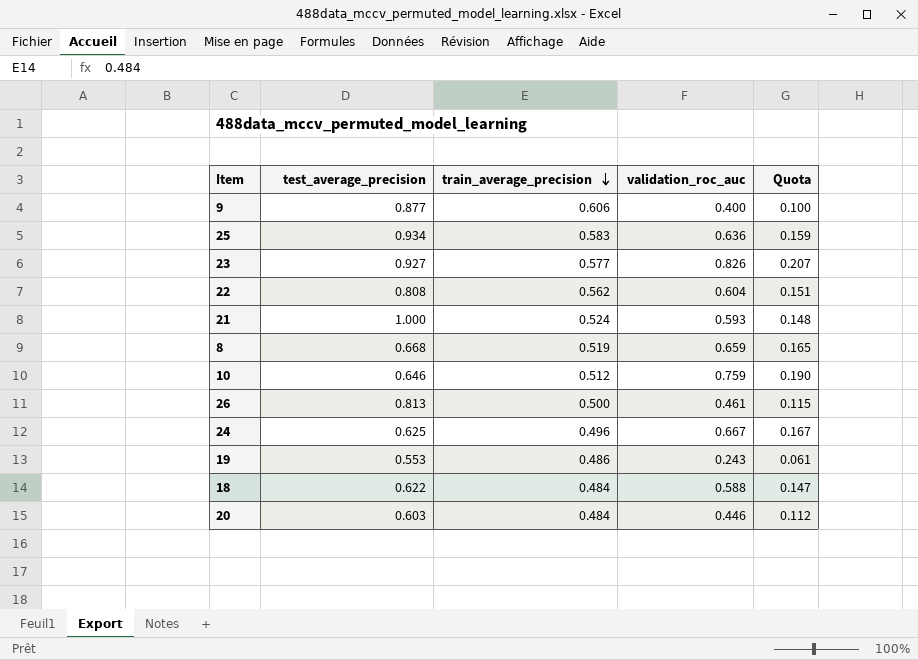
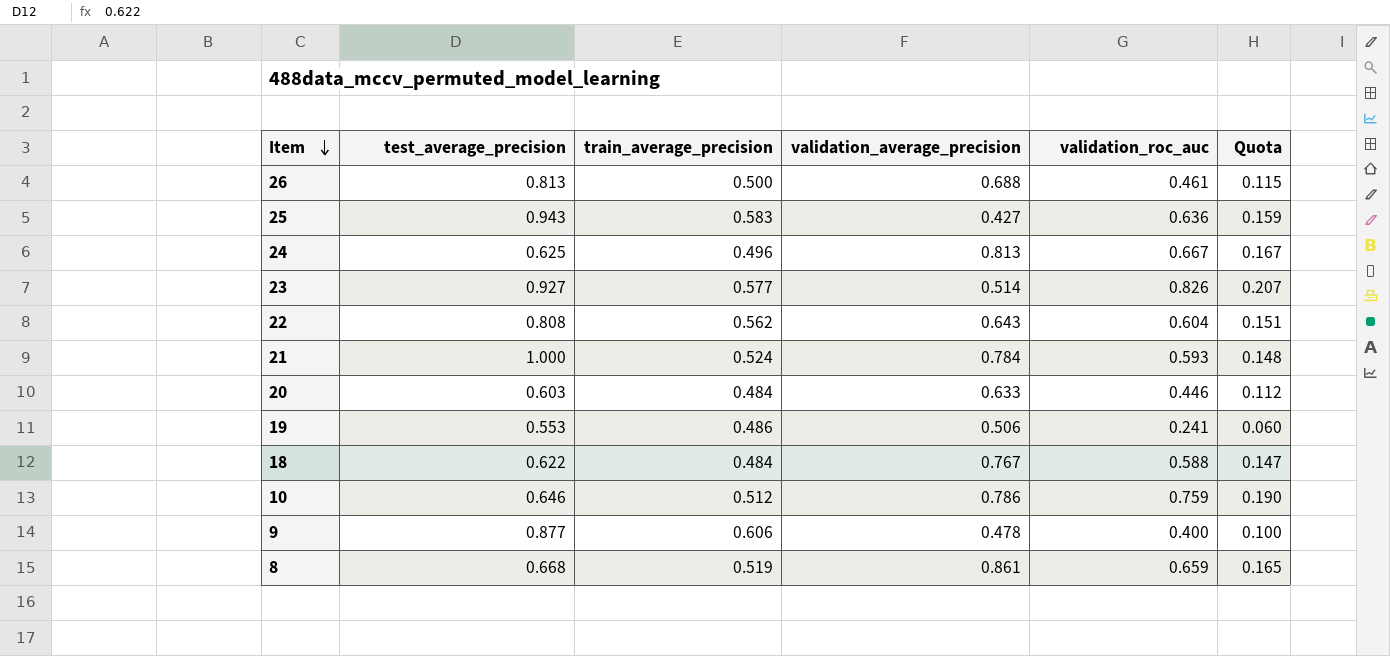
row order: train_average_precision descending -> Item descending
column validation_average_precision | position: none -> 4
25 | test_average_precision: 0.934 -> 0.943
19 | validation_roc_auc: 0.243 -> 0.241
19 | Quota: 0.061 -> 0.060

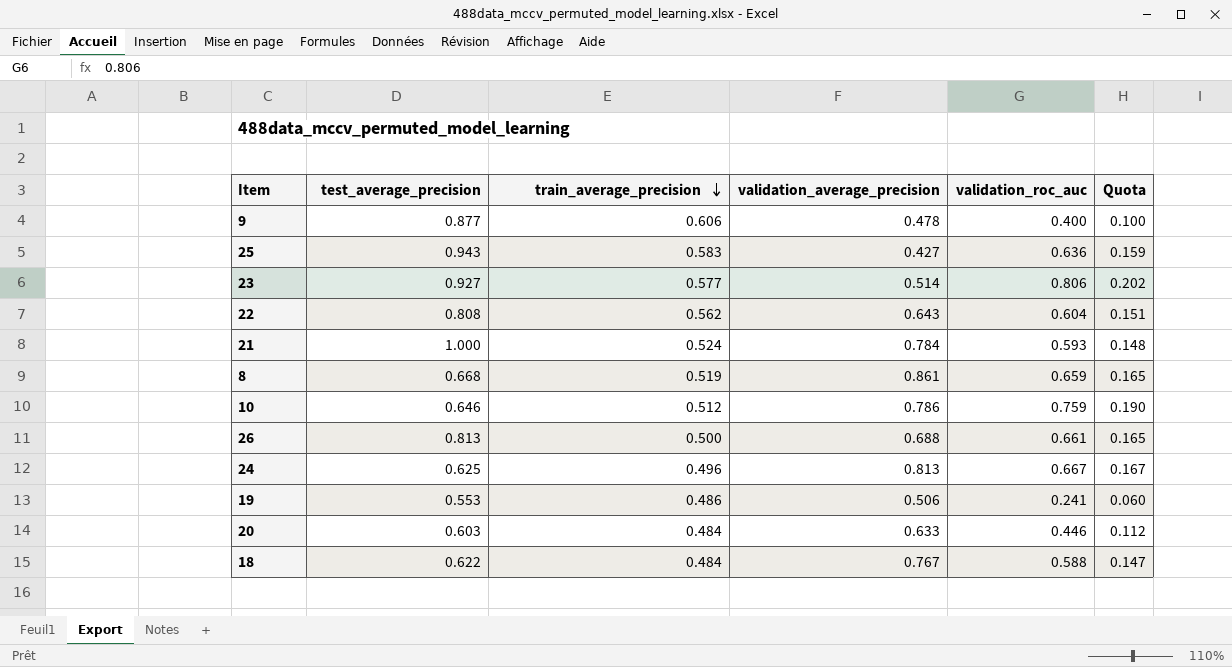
row order: Item descending -> train_average_precision descending
23 | validation_roc_auc: 0.826 -> 0.806
23 | Quota: 0.207 -> 0.202
26 | validation_roc_auc: 0.461 -> 0.661
26 | Quota: 0.115 -> 0.165

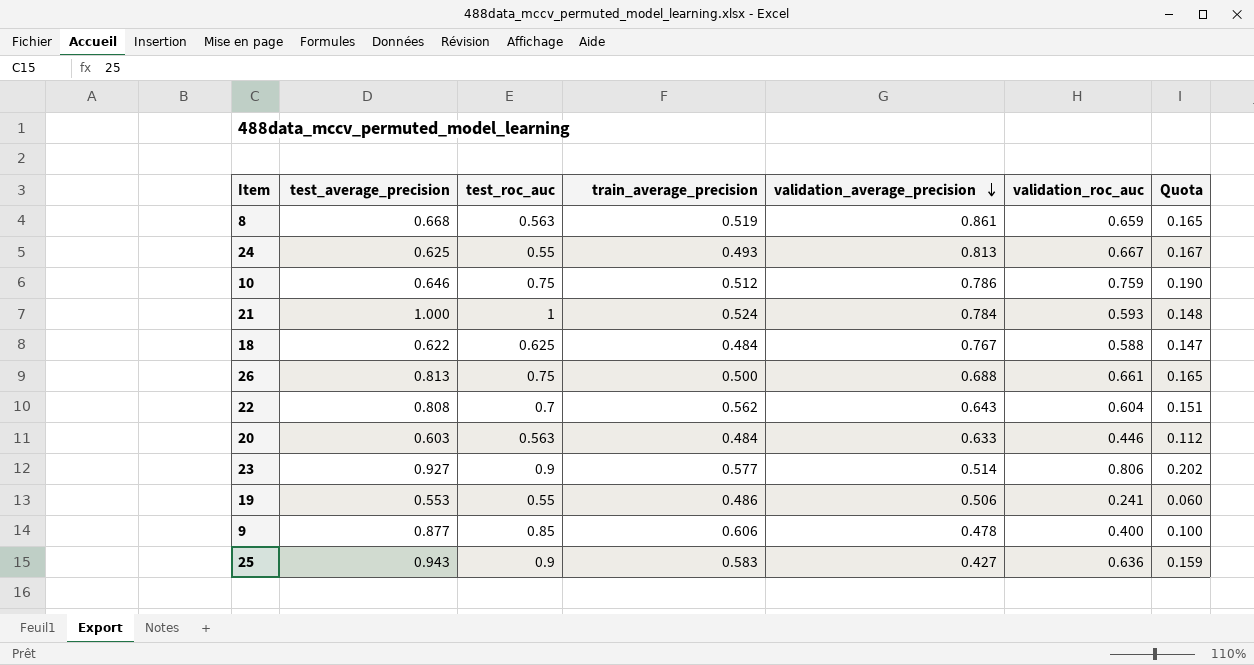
row order: train_average_precision descending -> validation_average_precision descending
column test_roc_auc | position: none -> 3
24 | train_average_precision: 0.496 -> 0.493

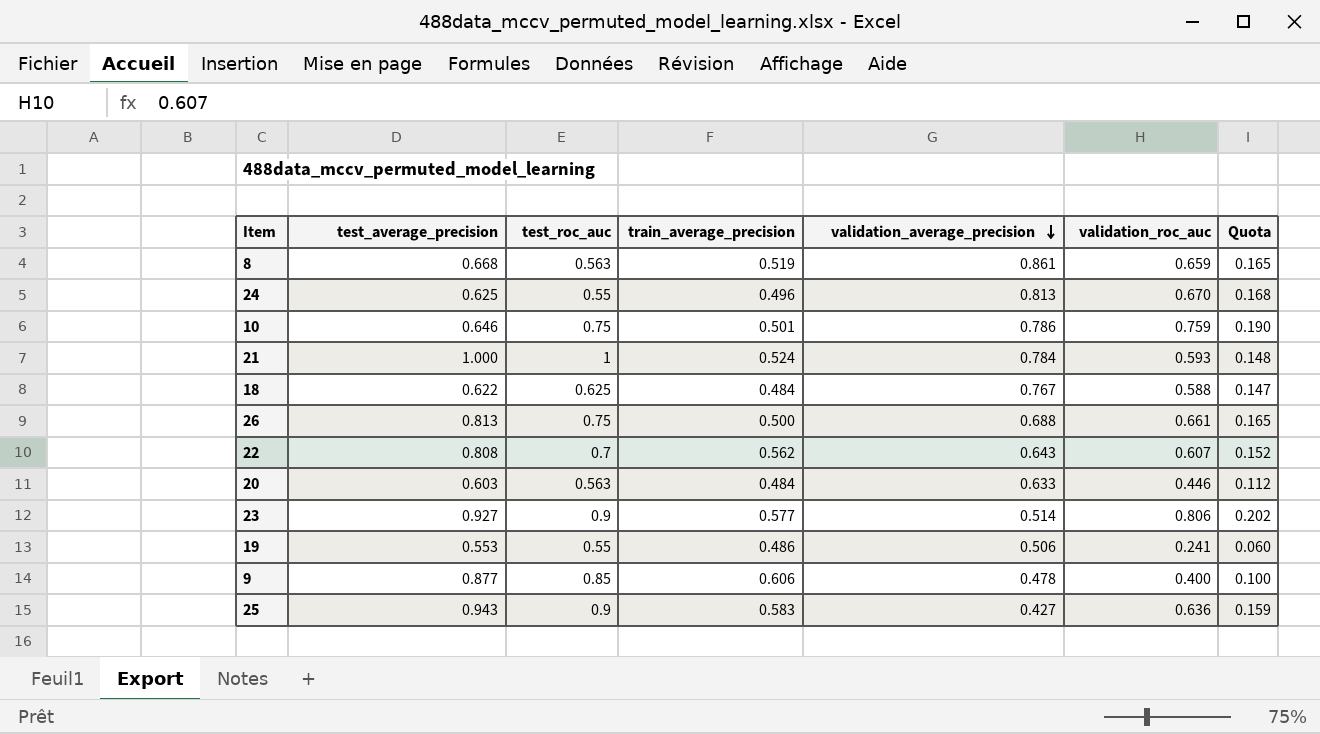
24 | train_average_precision: 0.493 -> 0.496
24 | validation_roc_auc: 0.667 -> 0.670
24 | Quota: 0.167 -> 0.168
10 | train_average_precision: 0.512 -> 0.501
22 | validation_roc_auc: 0.604 -> 0.607
22 | Quota: 0.151 -> 0.152

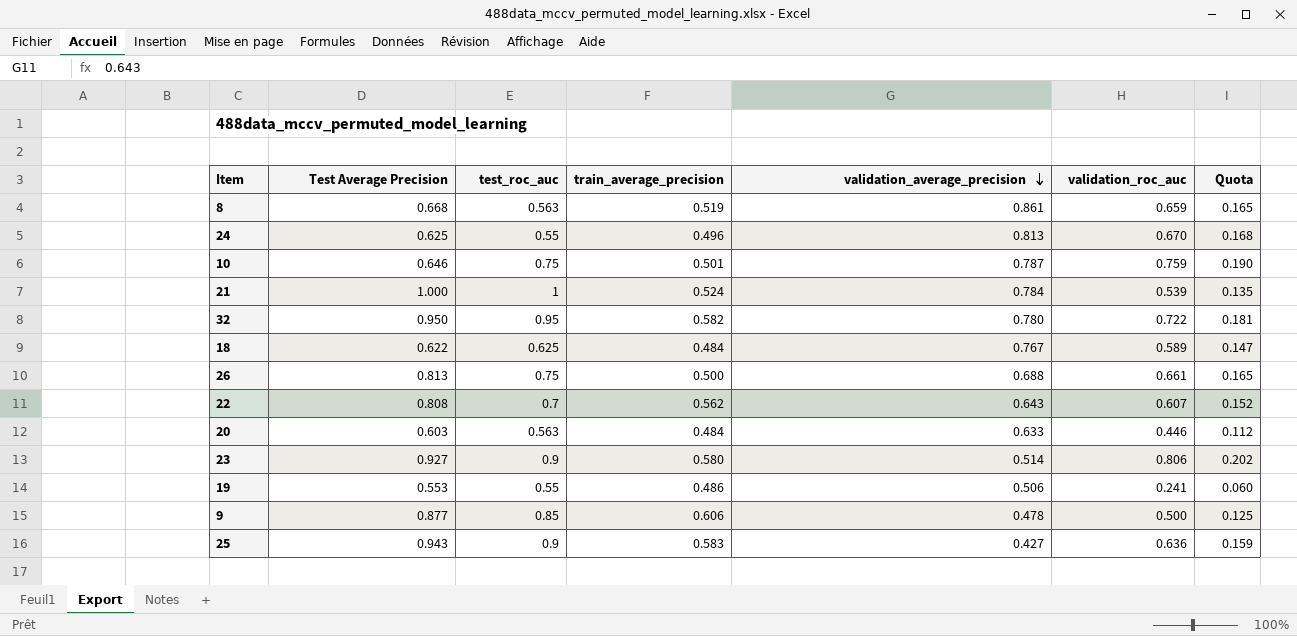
column name: test_average_precision -> Test Average Precision
10 | validation_average_precision: 0.786 -> 0.787
21 | validation_roc_auc: 0.593 -> 0.539
21 | Quota: 0.148 -> 0.135
row 32: none -> 0.950 | 0.95 | 0.582 | 0.780 | 0.722 | 0.181
18 | validation_roc_auc: 0.588 -> 0.589
23 | train_average_precision: 0.577 -> 0.580
9 | validation_roc_auc: 0.400 -> 0.500
9 | Quota: 0.100 -> 0.125

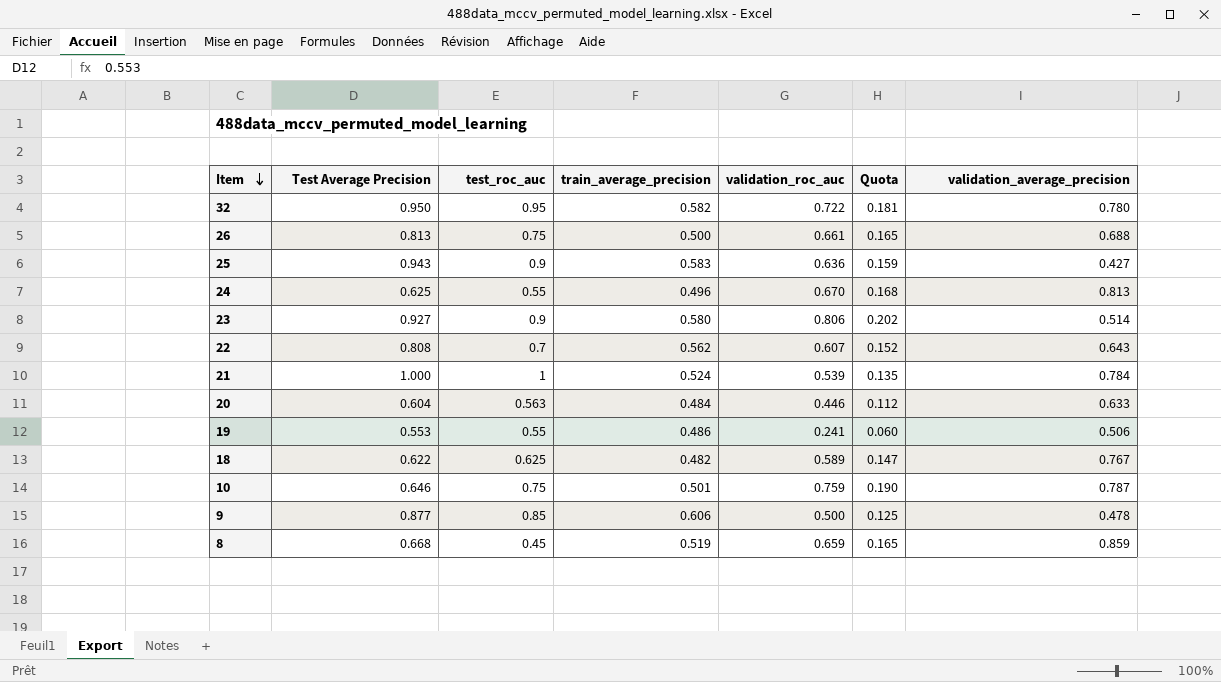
row order: validation_average_precision descending -> Item descending
column validation_average_precision | position: 5 -> 7
20 | Test Average Precision: 0.603 -> 0.604
18 | train_average_precision: 0.484 -> 0.482
8 | test_roc_auc: 0.563 -> 0.45
8 | validation_average_precision: 0.861 -> 0.859

